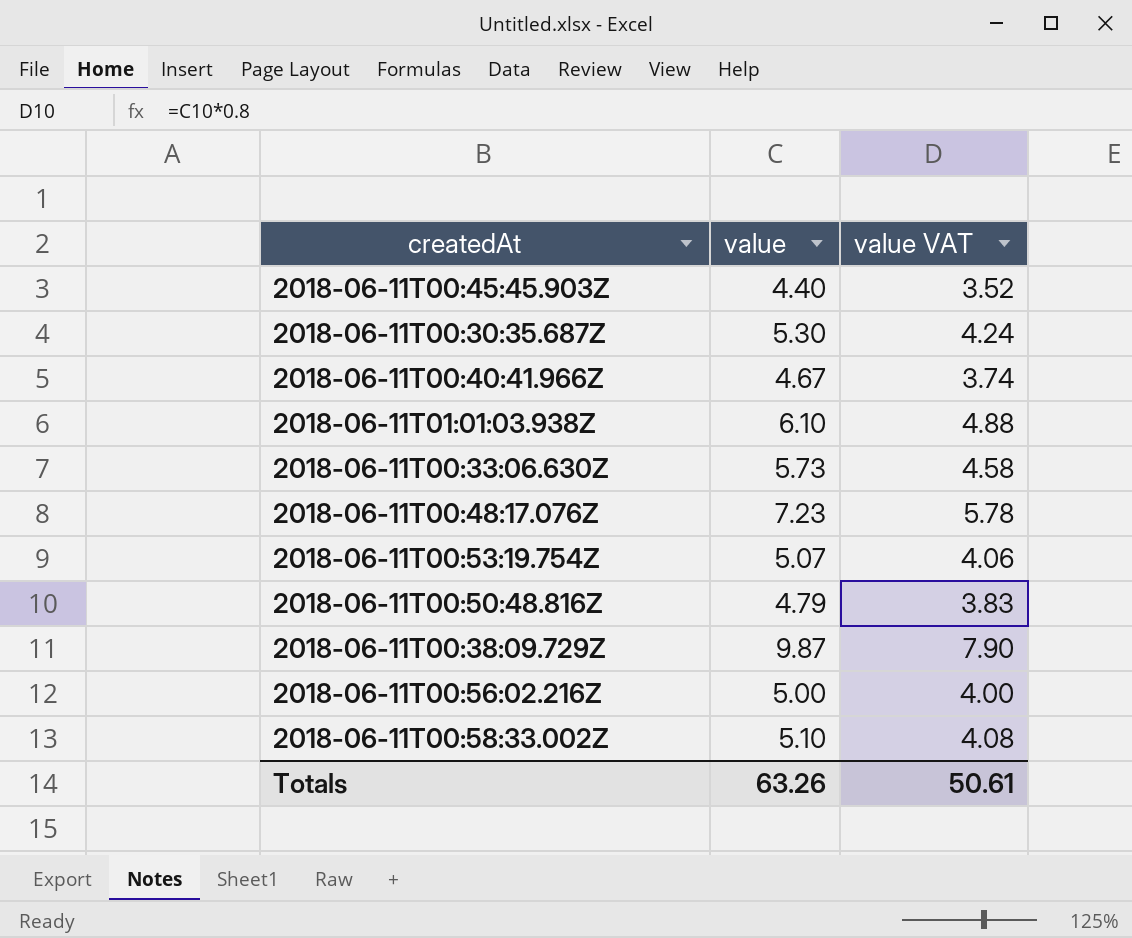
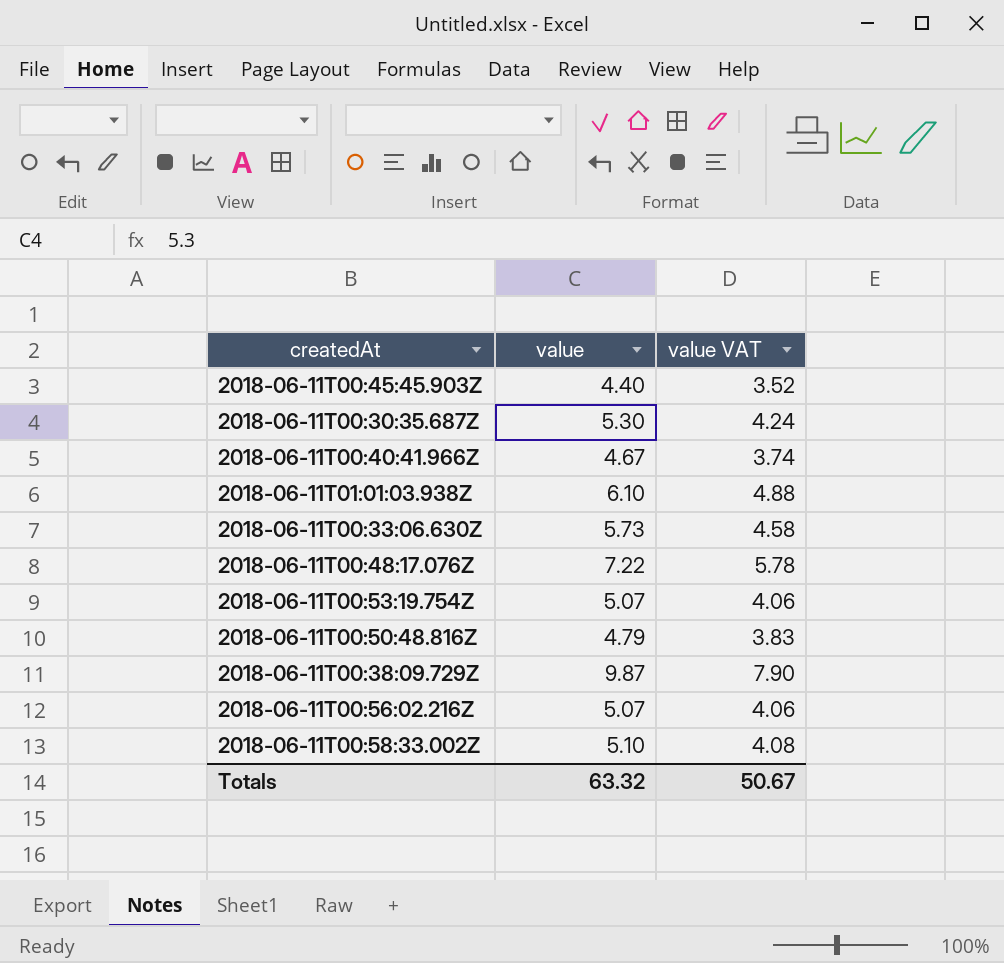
2018-06-11T00:48:17.076Z | value: 7.23 -> 7.22
2018-06-11T00:56:02.216Z | value: 5.00 -> 5.07
2018-06-11T00:56:02.216Z | value VAT: 4.00 -> 4.06
Totals | value: 63.26 -> 63.32
Totals | value VAT: 50.61 -> 50.67

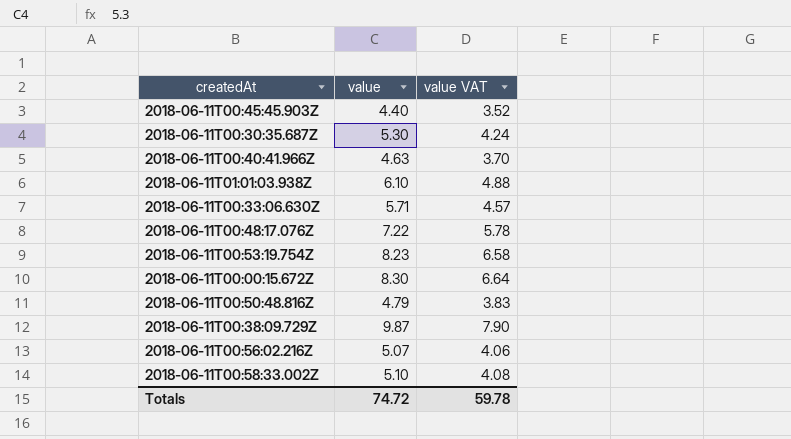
2018-06-11T00:40:41.966Z | value: 4.67 -> 4.63
2018-06-11T00:40:41.966Z | value VAT: 3.74 -> 3.70
2018-06-11T00:33:06.630Z | value: 5.73 -> 5.71
2018-06-11T00:33:06.630Z | value VAT: 4.58 -> 4.57
2018-06-11T00:53:19.754Z | value: 5.07 -> 8.23
2018-06-11T00:53:19.754Z | value VAT: 4.06 -> 6.58
row 2018-06-11T00:00:15.672Z: none -> 8.30 | 6.64
Totals | value: 63.32 -> 74.72
Totals | value VAT: 50.67 -> 59.78

